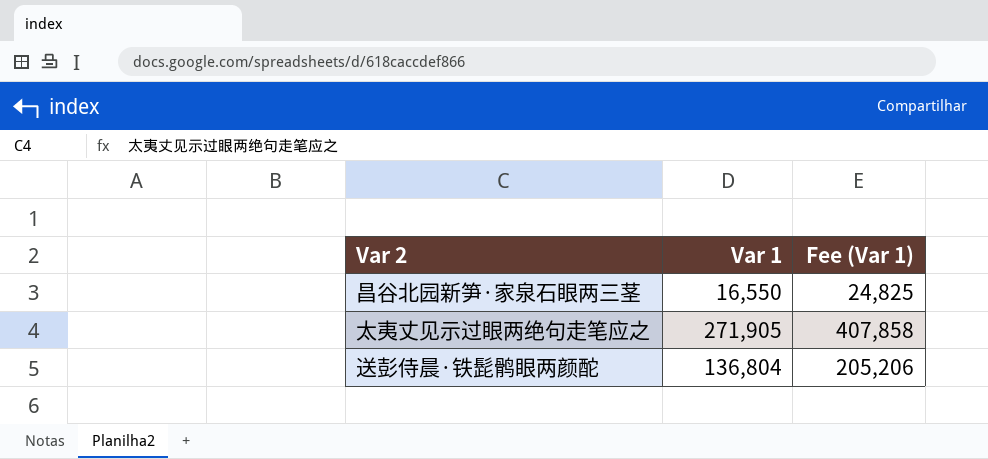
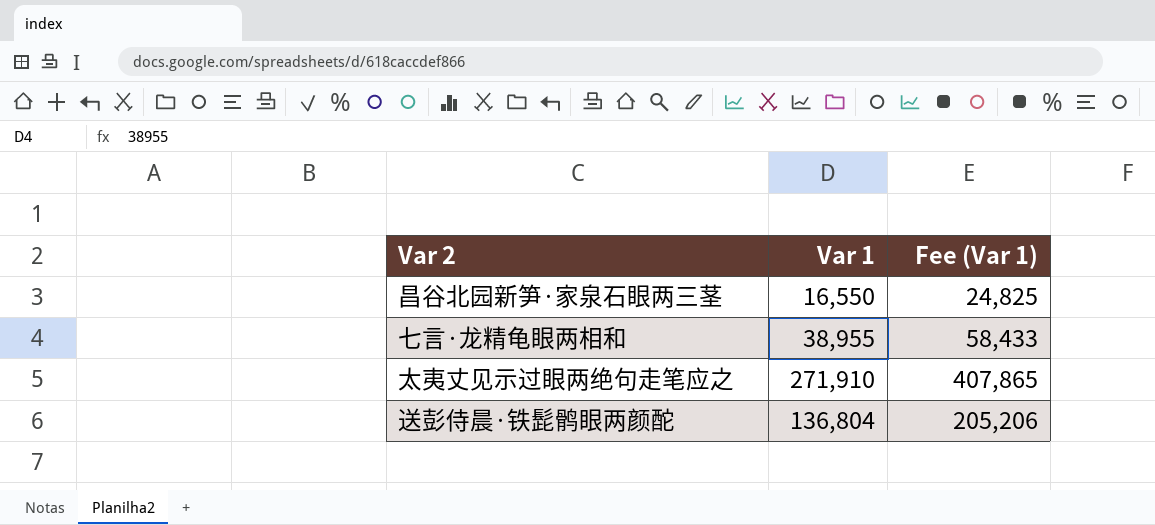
row 七言·龙精龟眼两相和: none -> 38,955 | 58,433
太夷丈见示过眼两绝句走笔应之 | Var 1: 271,905 -> 271,910
太夷丈见示过眼两绝句走笔应之 | Fee (Var 1): 407,858 -> 407,865

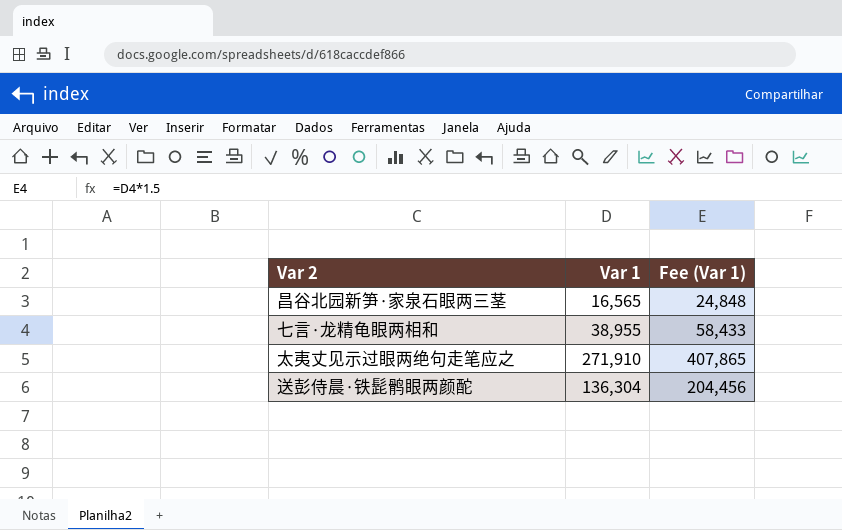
昌谷北园新笋·家泉石眼两三茎 | Var 1: 16,550 -> 16,565
昌谷北园新笋·家泉石眼两三茎 | Fee (Var 1): 24,825 -> 24,848
送彭侍晨·铁髭鹘眼两颜酡 | Var 1: 136,804 -> 136,304
送彭侍晨·铁髭鹘眼两颜酡 | Fee (Var 1): 205,206 -> 204,456

